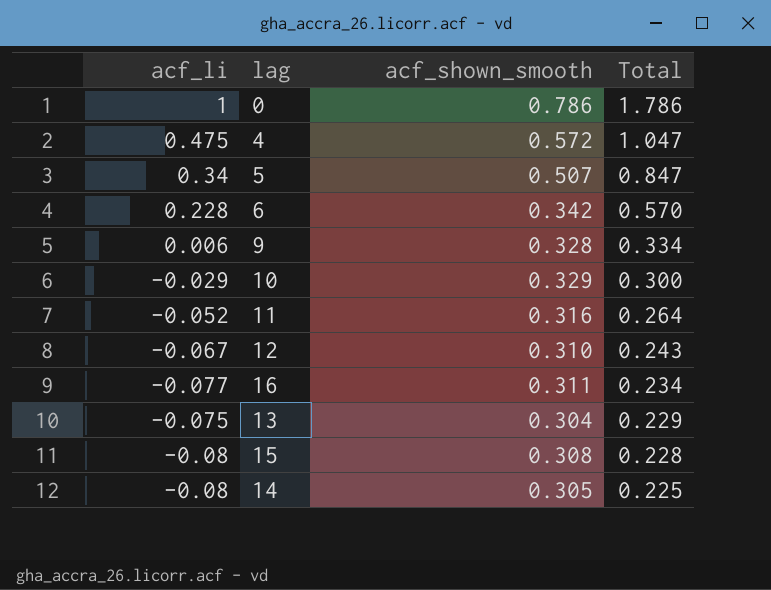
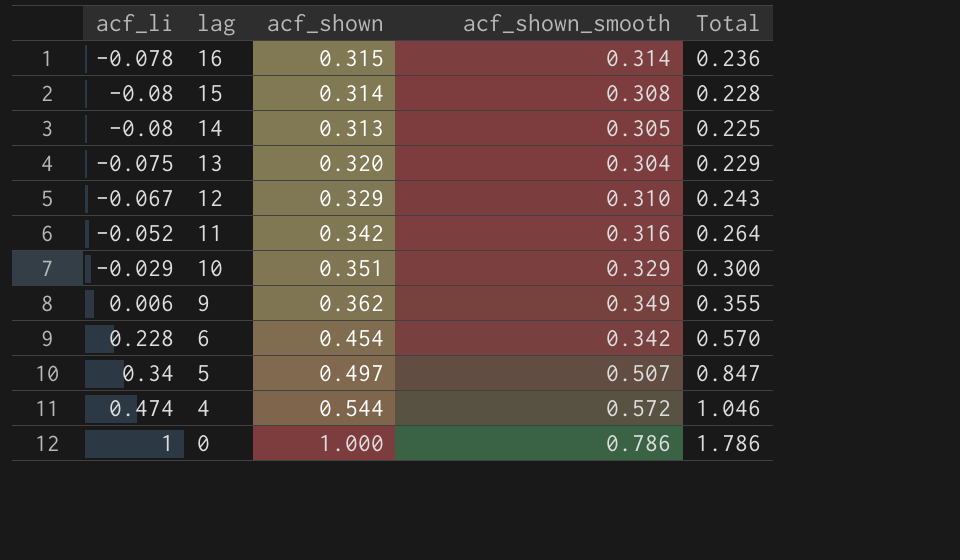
row order: Total descending -> lag descending
column acf_shown | position: none -> 3
16 | acf_li: -0.077 -> -0.078
16 | acf_shown_smooth: 0.311 -> 0.314
16 | Total: 0.234 -> 0.236
9 | acf_shown_smooth: 0.328 -> 0.349
9 | Total: 0.334 -> 0.355
4 | acf_li: 0.475 -> 0.474
4 | Total: 1.047 -> 1.046

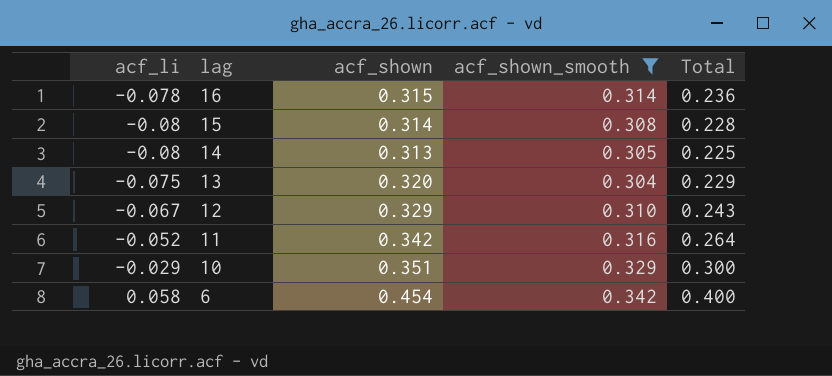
filter: none -> acf_shown_smooth <= 0.342
6 | acf_li: 0.228 -> 0.058
6 | Total: 0.570 -> 0.400

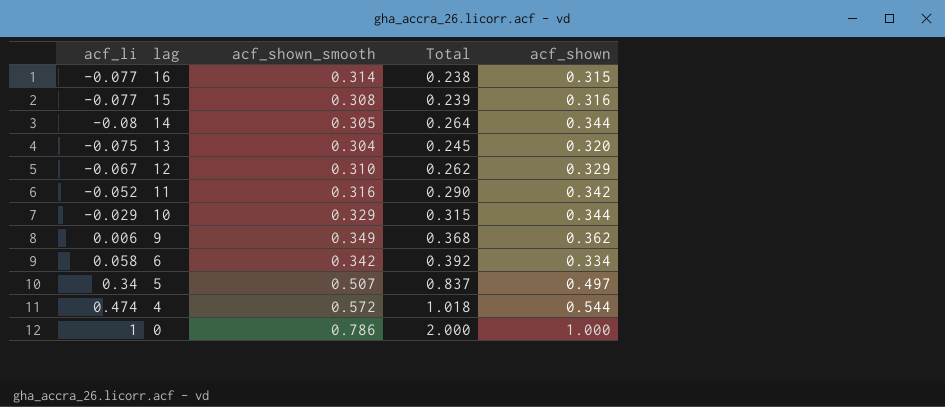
filter: acf_shown_smooth <= 0.342 -> none
column Total | formula: [acf_li] + [acf_shown_smooth] -> [acf_li] + [acf_shown]
column acf_shown | position: 3 -> 5
16 | acf_li: -0.078 -> -0.077
15 | acf_li: -0.08 -> -0.077
15 | acf_shown: 0.314 -> 0.316
14 | acf_shown: 0.313 -> 0.344
10 | acf_shown: 0.351 -> 0.344
6 | acf_shown: 0.454 -> 0.334

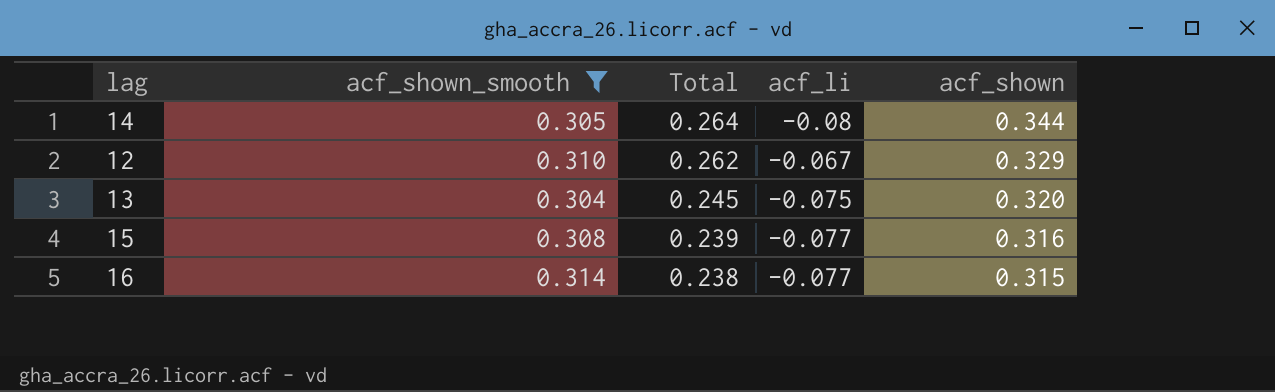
filter: none -> acf_shown_smooth <= 0.314
row order: lag descending -> Total descending
column acf_li | position: 1 -> 4

